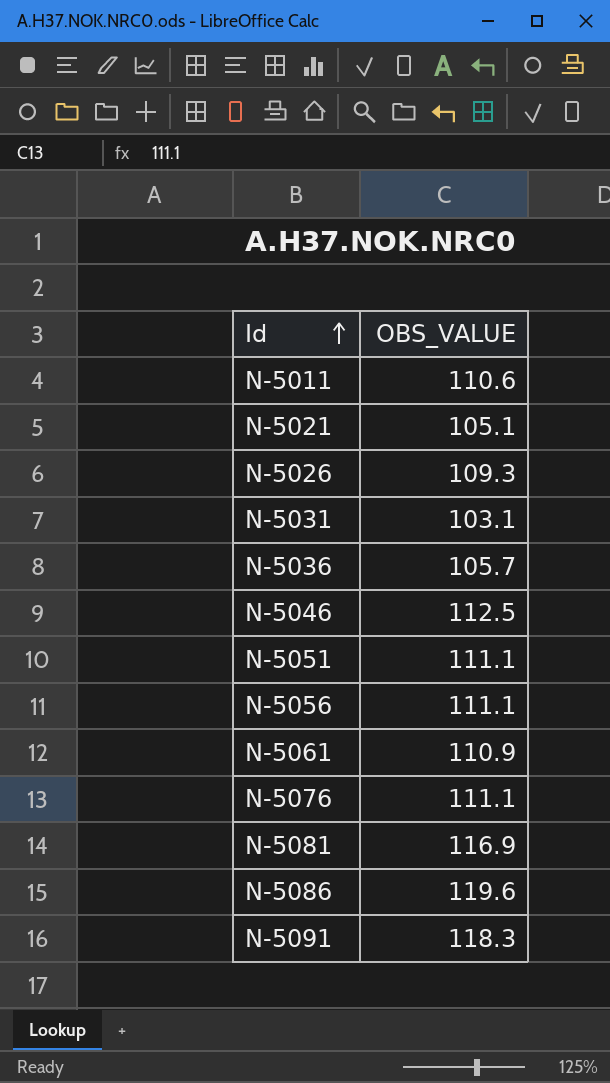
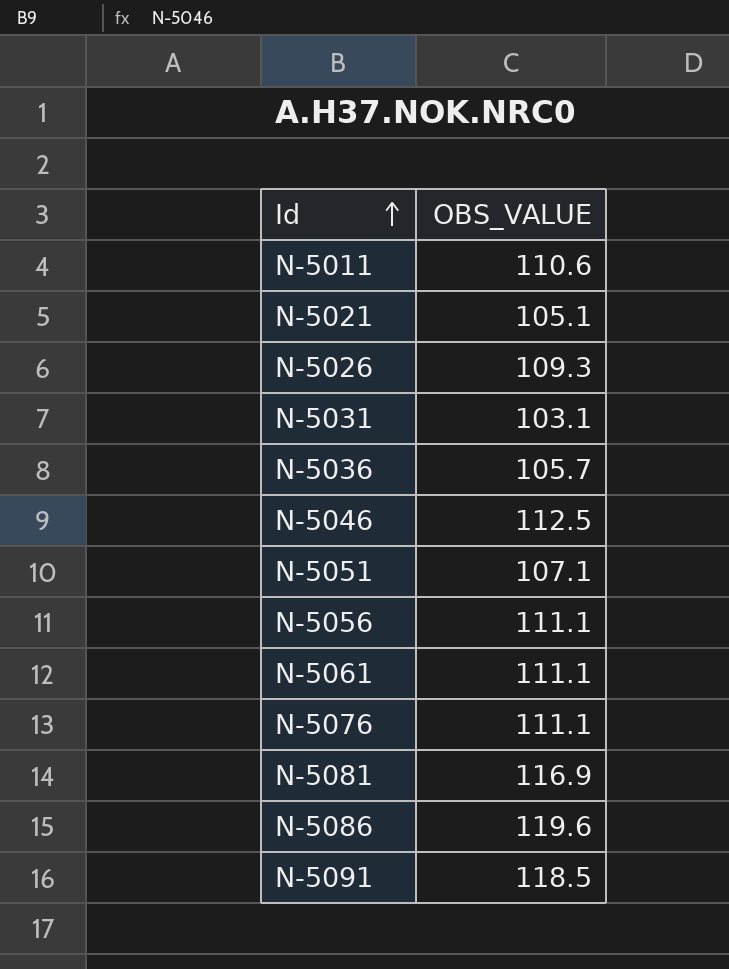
N-5051 | OBS_VALUE: 111.1 -> 107.1
N-5061 | OBS_VALUE: 110.9 -> 111.1
N-5091 | OBS_VALUE: 118.3 -> 118.5

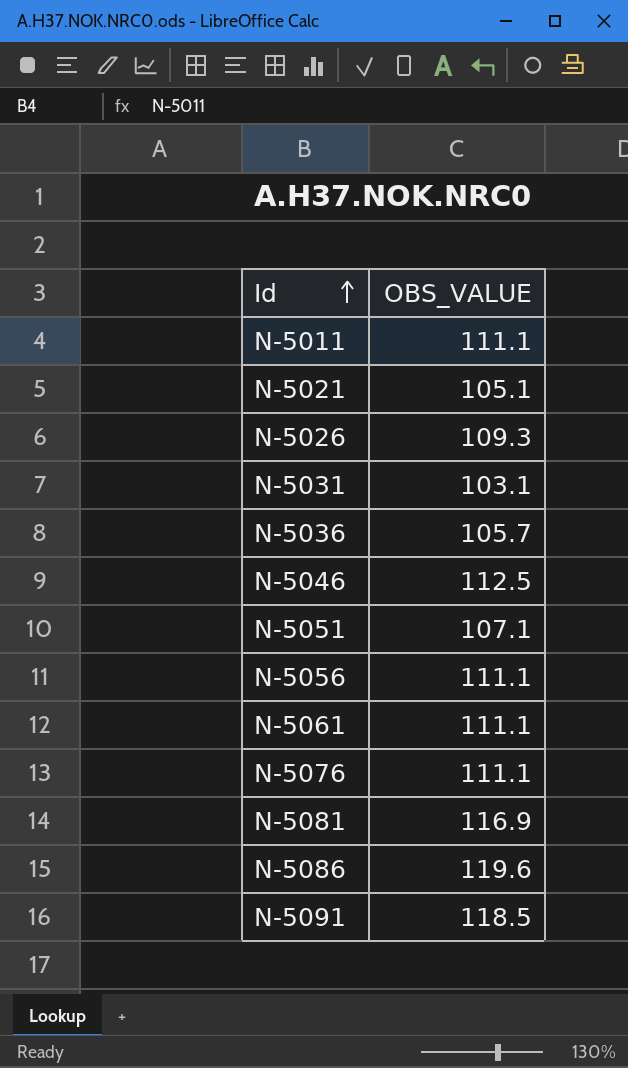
N-5011 | OBS_VALUE: 110.6 -> 111.1

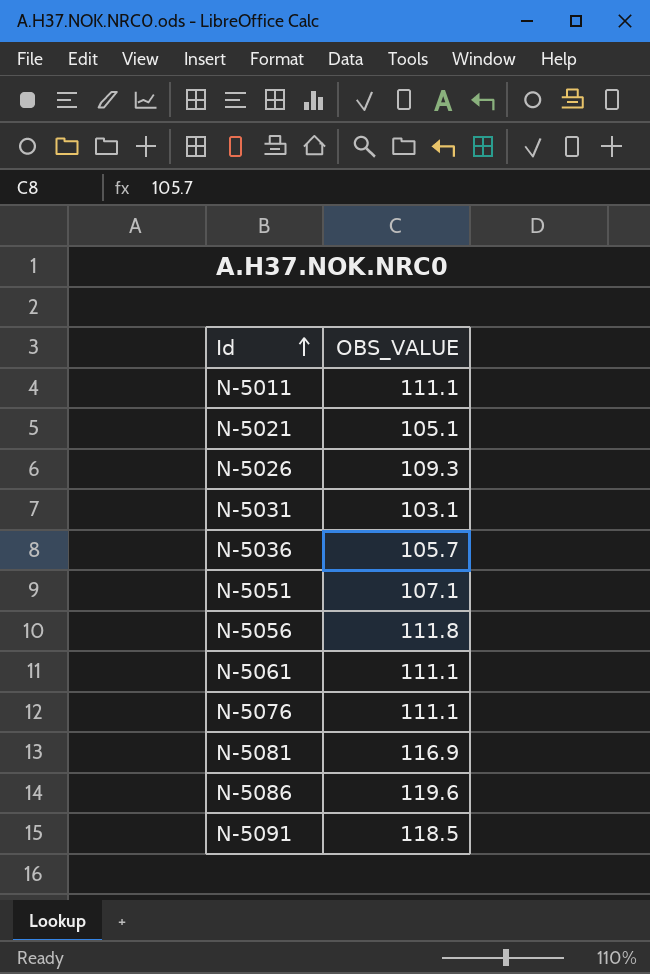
row N-5046: 112.5 -> none
N-5056 | OBS_VALUE: 111.1 -> 111.8

